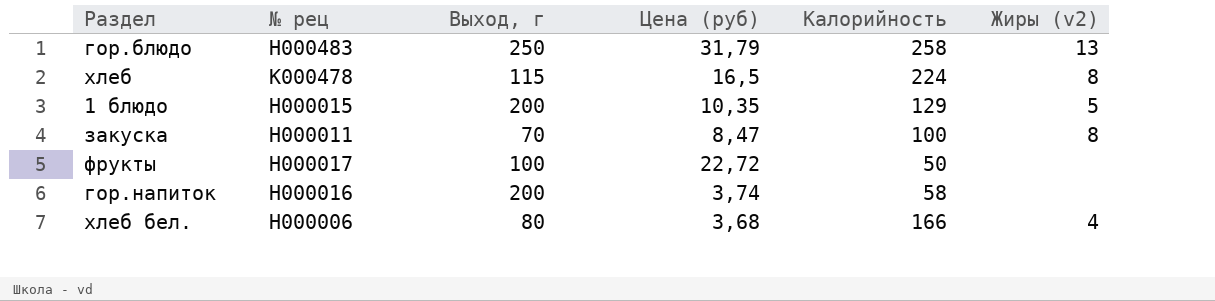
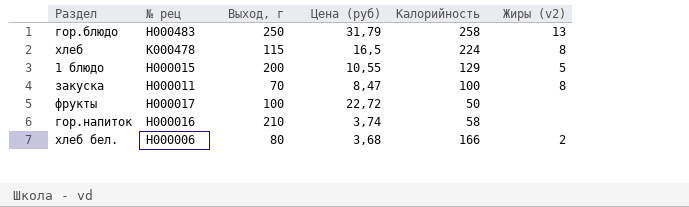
1 блюдо | Цена (руб): 10,35 -> 10,55
гор.напиток | Выход, г: 200 -> 210
хлеб бел. | Жиры (v2): 4 -> 2

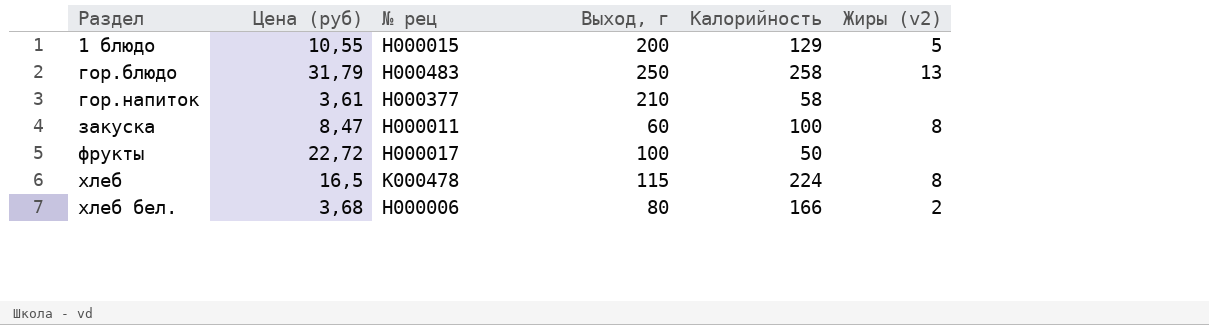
row order: none -> Раздел ascending
column Цена (руб) | position: 4 -> 2
гор.напиток | Цена (руб): 3,74 -> 3,61
гор.напиток | № рец: Н000016 -> Н000377
закуска | Выход, г: 70 -> 60

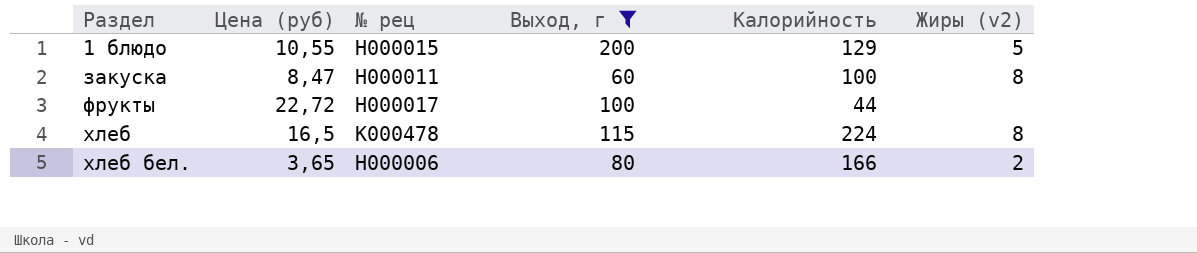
filter: none -> Выход, г <= 200
фрукты | Калорийность: 50 -> 44
хлеб бел. | Цена (руб): 3,68 -> 3,65

